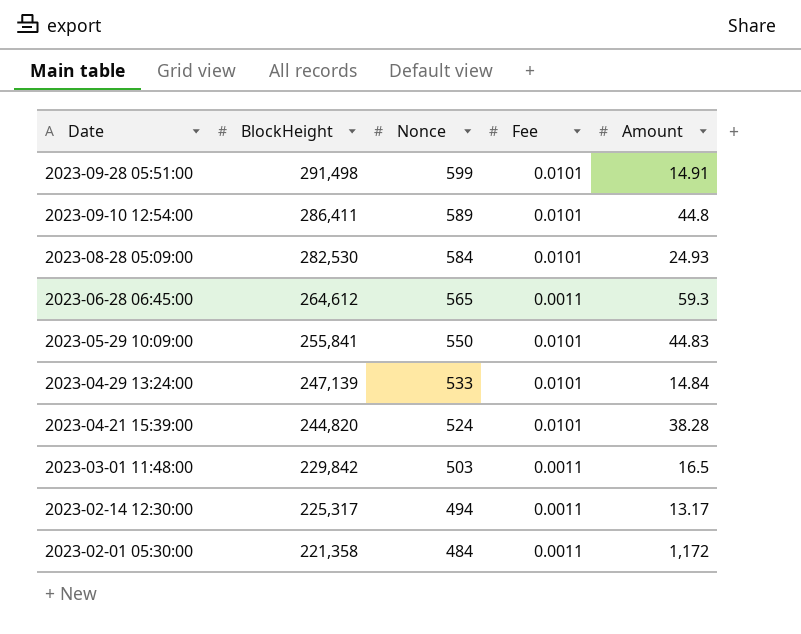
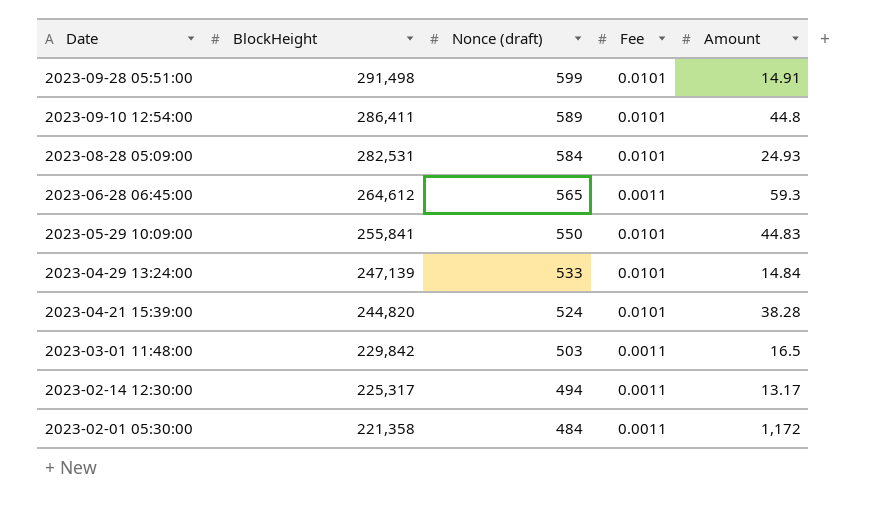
column name: Nonce -> Nonce (draft)
2023-08-28 05:09:00 | BlockHeight: 282,530 -> 282,531

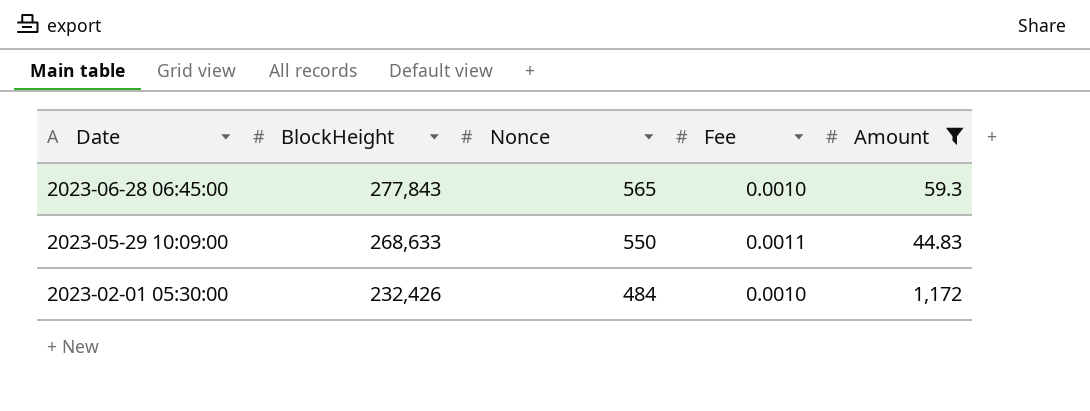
filter: none -> Amount >= 44.83
column name: Nonce (draft) -> Nonce
2023-06-28 06:45:00 | BlockHeight: 264,612 -> 277,843
2023-06-28 06:45:00 | Fee: 0.0011 -> 0.0010
2023-05-29 10:09:00 | BlockHeight: 255,841 -> 268,633
2023-05-29 10:09:00 | Fee: 0.0101 -> 0.0011
2023-02-01 05:30:00 | BlockHeight: 221,358 -> 232,426
2023-02-01 05:30:00 | Fee: 0.0011 -> 0.0010

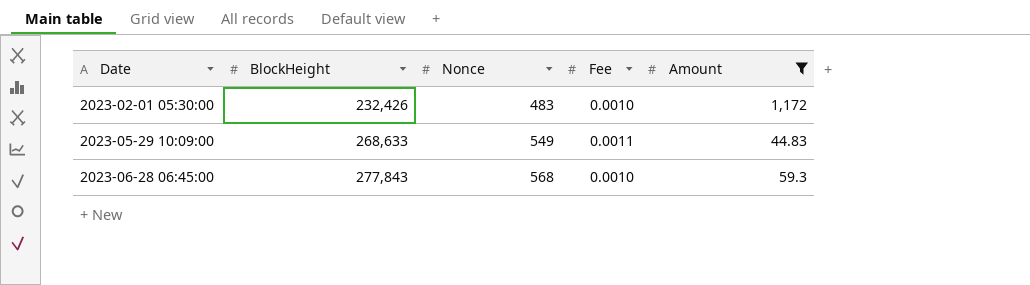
row order: Date descending -> Date ascending
2023-02-01 05:30:00 | Nonce: 484 -> 483
2023-05-29 10:09:00 | Nonce: 550 -> 549
2023-06-28 06:45:00 | Nonce: 565 -> 568

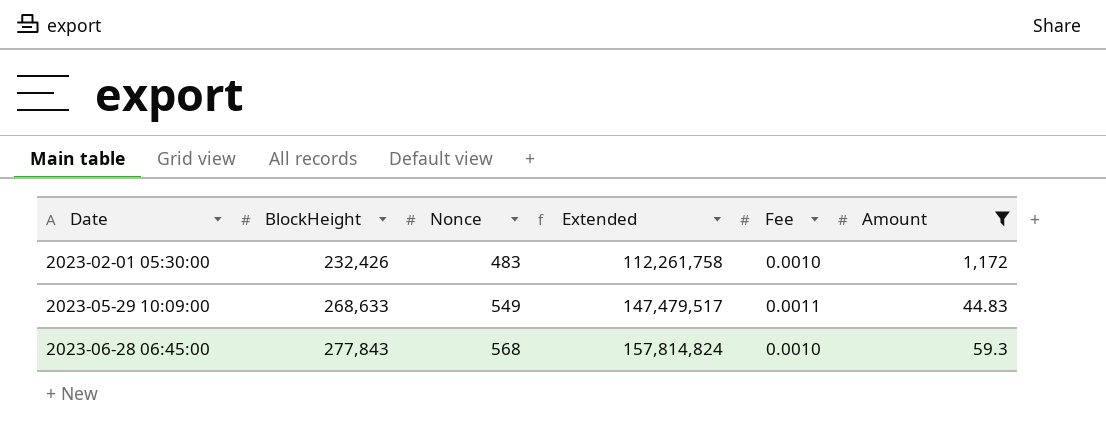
column Extended | formula: none -> [BlockHeight] * [Nonce]

